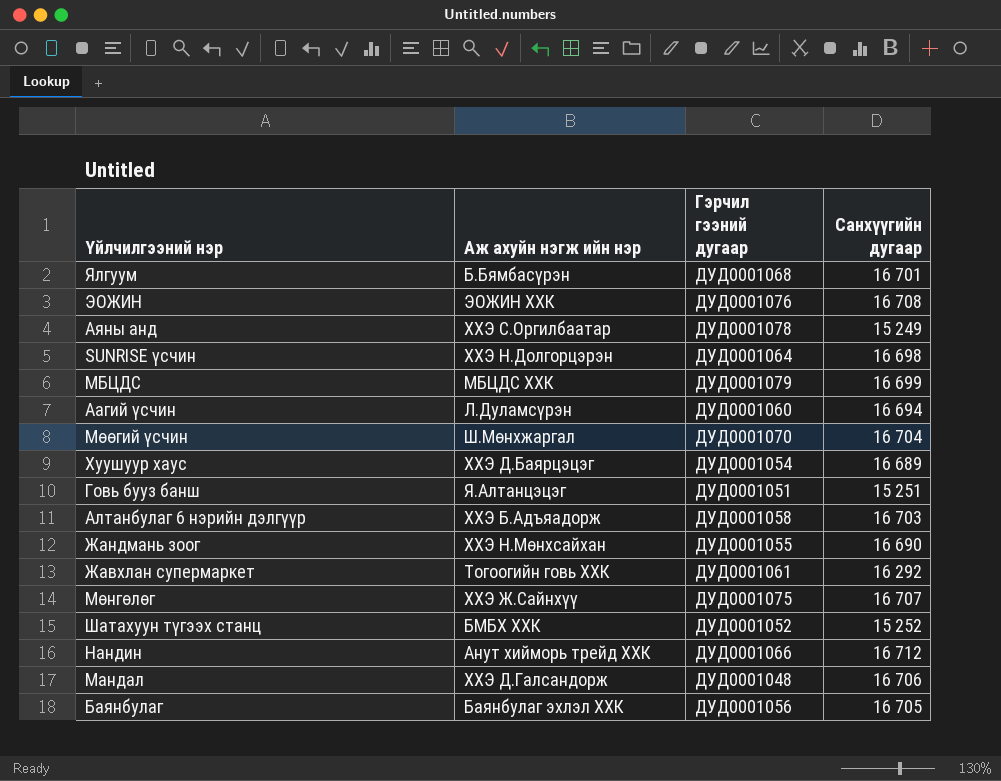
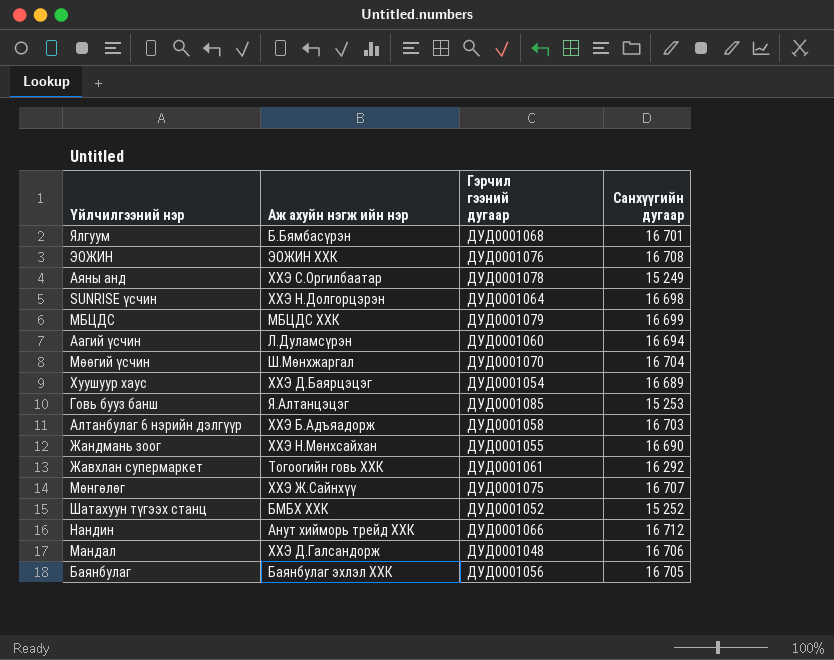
Говь бууз банш | Гэрчил гээний дугаар: ДУД0001051 -> ДУД0001085
Говь бууз банш | Санхүүгийн дугаар: 15 251 -> 15 253

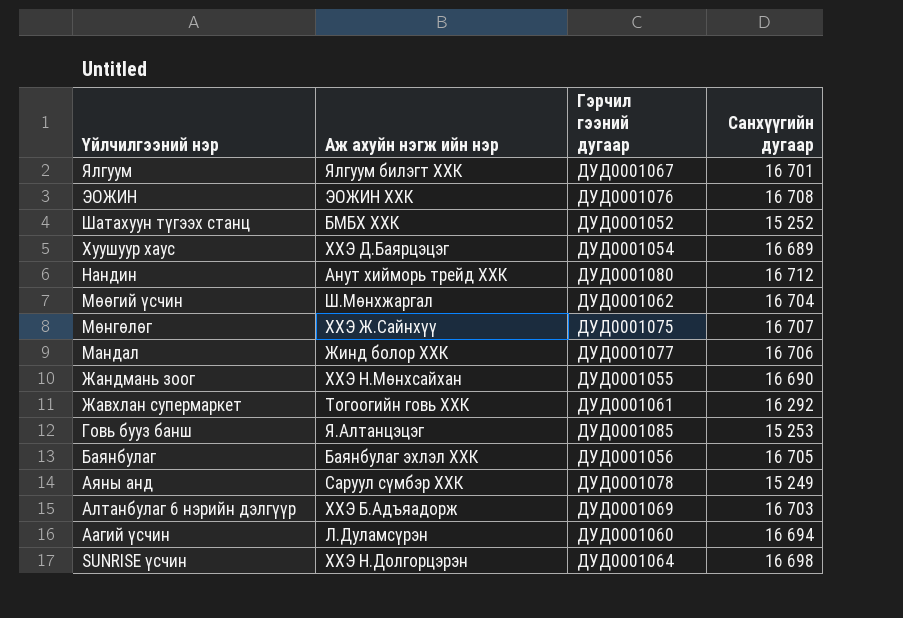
row order: none -> Үйлчилгээний нэр descending
row МБЦДС: МБЦДС ХХК | ДУД0001079 | 16 699 -> none
Ялгуум | Аж ахуйн нэгж ийн нэр: Б.Бямбасүрэн -> Ялгуум билэгт ХХК
Ялгуум | Гэрчил гээний дугаар: ДУД0001068 -> ДУД0001067
Нандин | Гэрчил гээний дугаар: ДУД0001066 -> ДУД0001080
Мөөгий үсчин | Гэрчил гээний дугаар: ДУД0001070 -> ДУД0001062
Мандал | Аж ахуйн нэгж ийн нэр: ХХЭ Д.Галсандорж -> Жинд болор ХХК
Мандал | Гэрчил гээний дугаар: ДУД0001048 -> ДУД0001077
Аяны анд | Аж ахуйн нэгж ийн нэр: ХХЭ С.Оргилбаатар -> Саруул сүмбэр ХХК
Алтанбулаг 6 нэрийн дэлгүүр | Гэрчил гээний дугаар: ДУД0001058 -> ДУД0001069

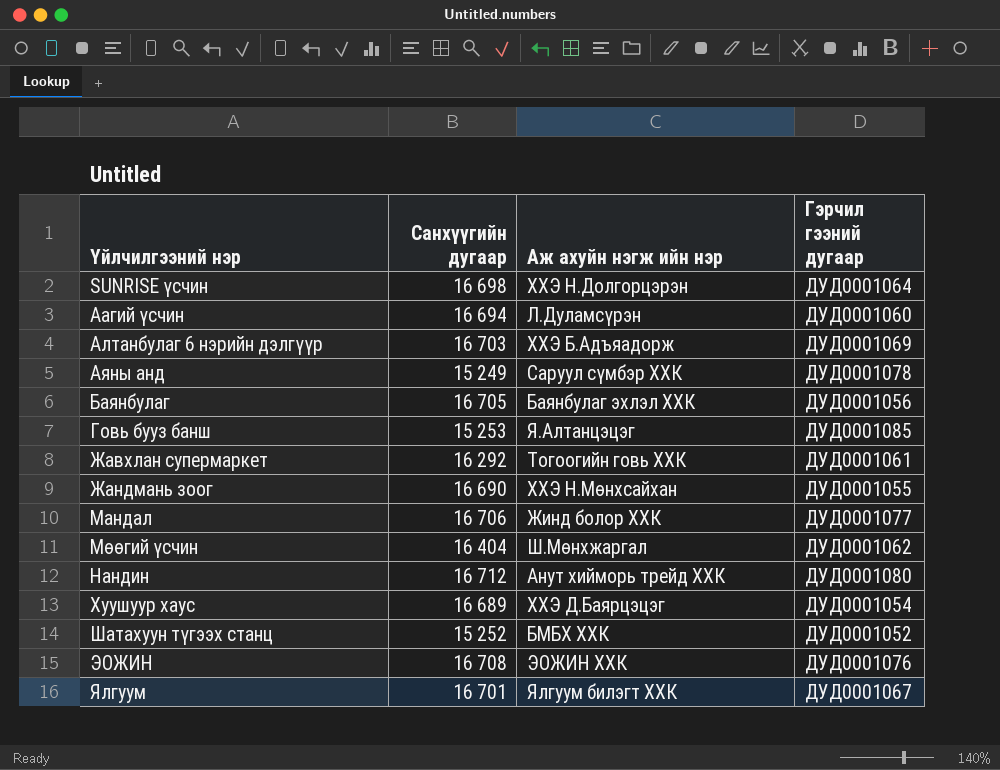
row order: Үйлчилгээний нэр descending -> Үйлчилгээний нэр ascending
column Санхүүгийн дугаар | position: 4 -> 2
row Мөнгөлөг: ХХЭ Ж.Сайнхүү | ДУД0001075 | 16 707 -> none
Мөөгий үсчин | Санхүүгийн дугаар: 16 704 -> 16 404

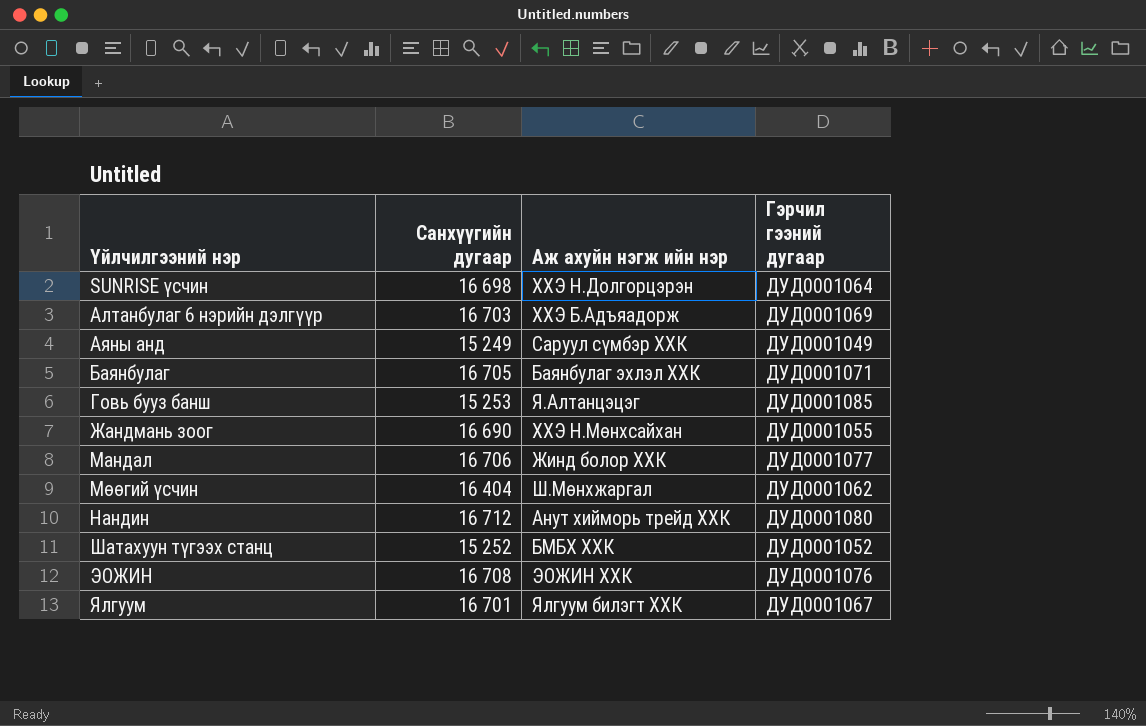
row Аагий үсчин: 16 694 | Л.Дуламсүрэн | ДУД0001060 -> none
row Жавхлан супермаркет: 16 292 | Тогоогийн говь ХХК | ДУД0001061 -> none
row Хуушуур хаус: 16 689 | ХХЭ Д.Баярцэцэг | ДУД0001054 -> none
Аяны анд | Гэрчил гээний дугаар: ДУД0001078 -> ДУД0001049
Баянбулаг | Гэрчил гээний дугаар: ДУД0001056 -> ДУД0001071

